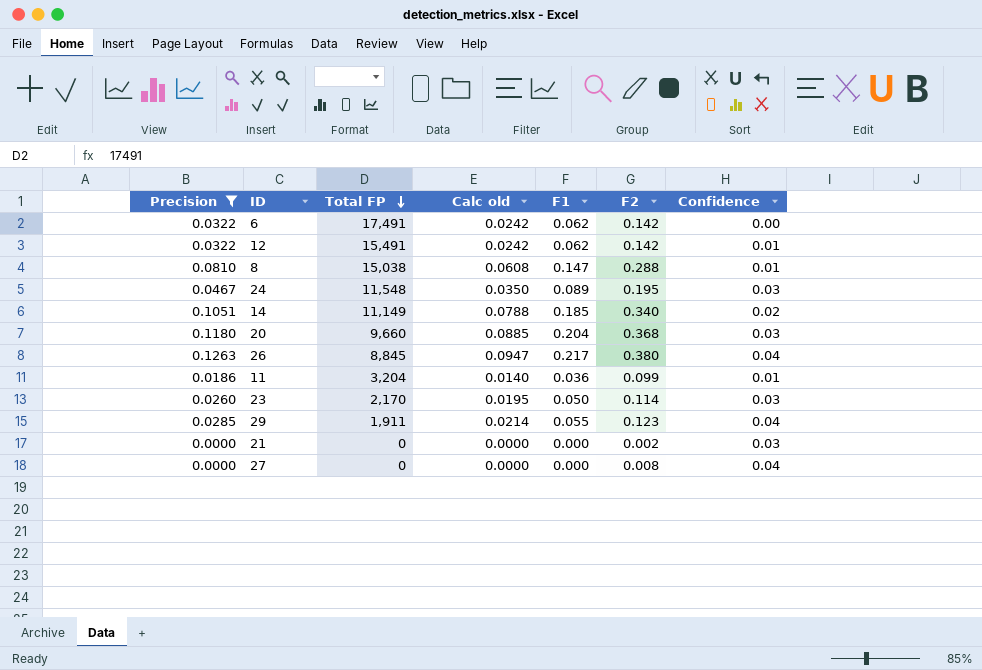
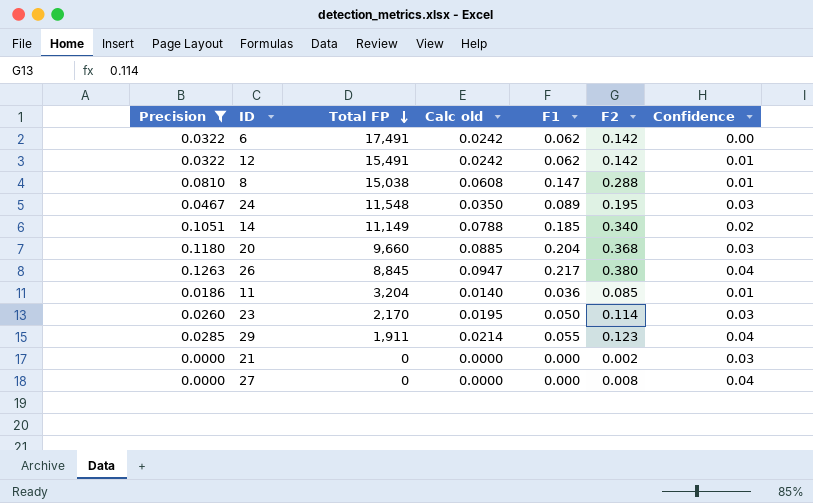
11 | F2: 0.099 -> 0.085

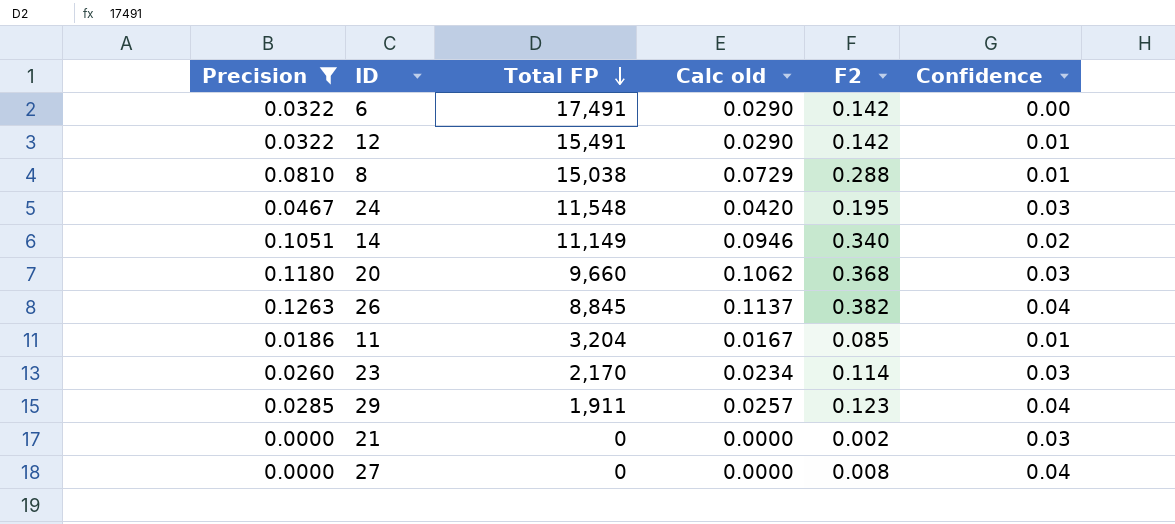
column F1 | position: 5 -> none
column Calc old | formula: [Precision] * 0.75 -> [Precision] * 0.9
26 | F2: 0.380 -> 0.382

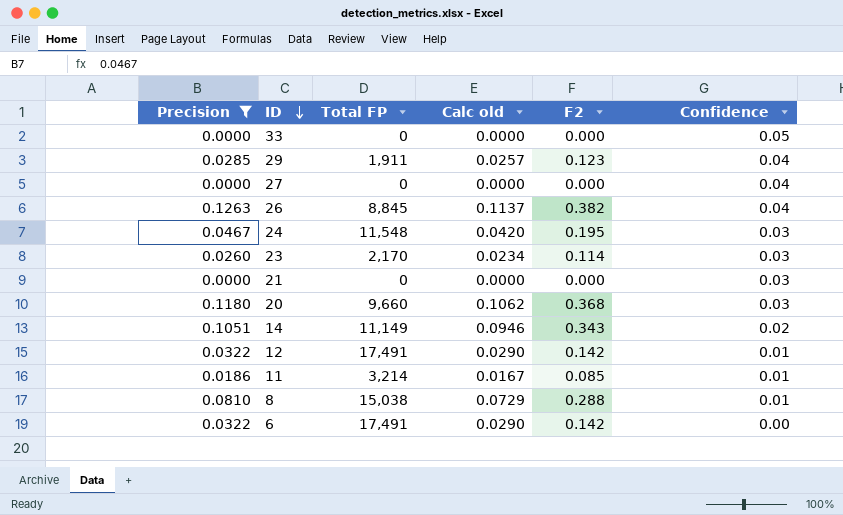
row order: Total FP descending -> ID descending
row 33: none -> 0.0000 | 0 | 0.0000 | 0.000 | 0.05
27 | F2: 0.008 -> 0.000
21 | F2: 0.002 -> 0.000
14 | F2: 0.340 -> 0.343
12 | Total FP: 15,491 -> 17,491
11 | Total FP: 3,204 -> 3,214

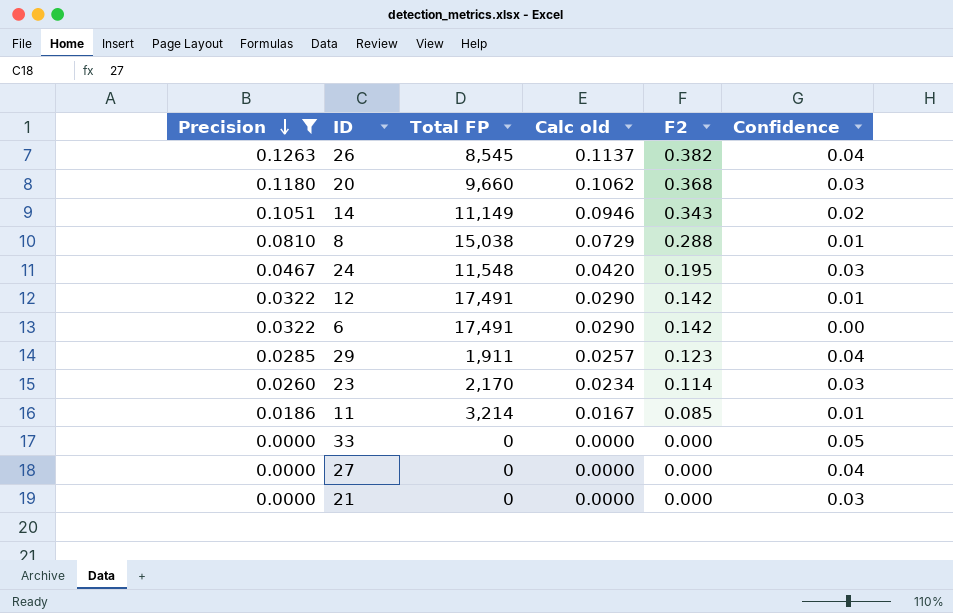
row order: ID descending -> Precision descending
26 | Total FP: 8,845 -> 8,545

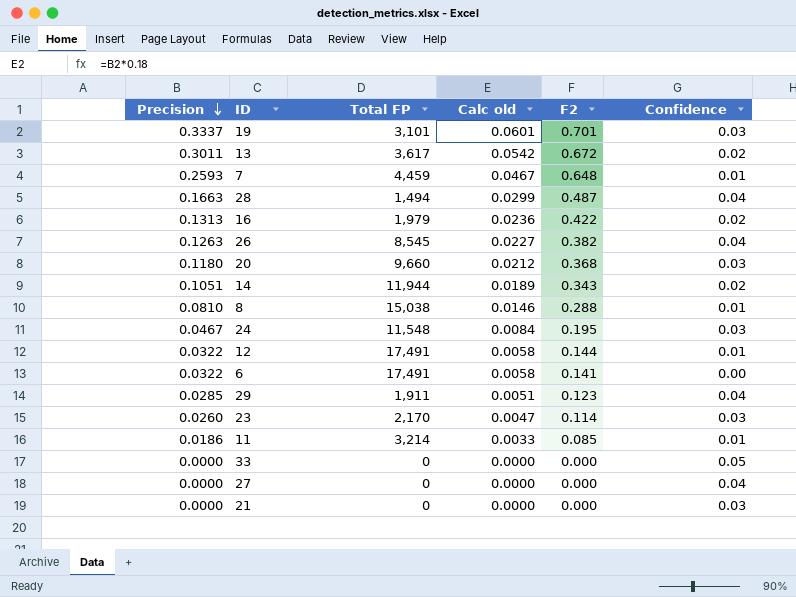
filter: Precision <= 0.1263 -> none
column Calc old | formula: [Precision] * 0.9 -> [Precision] * 0.18
14 | Total FP: 11,149 -> 11,944
12 | F2: 0.142 -> 0.144
6 | F2: 0.142 -> 0.141

